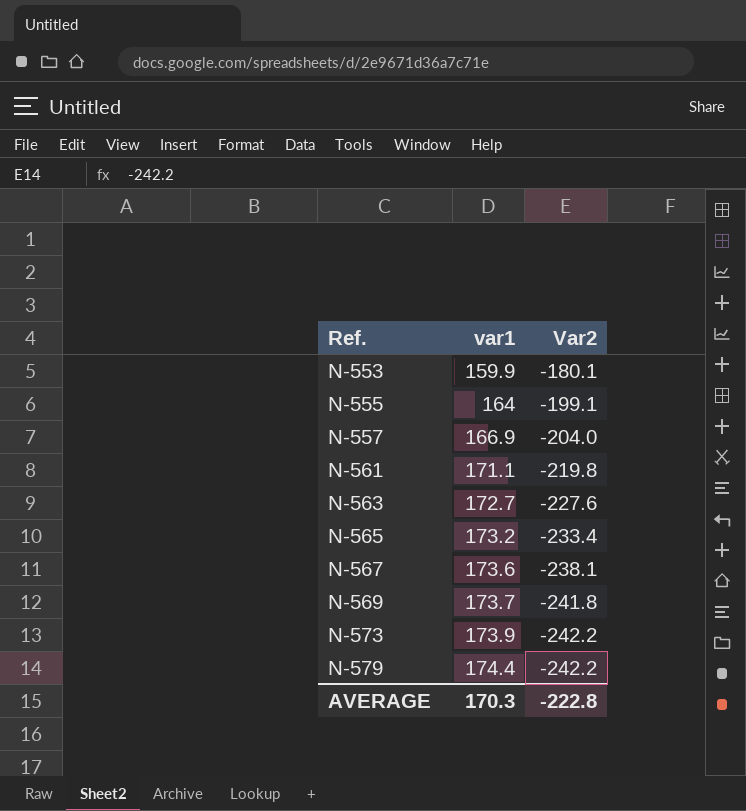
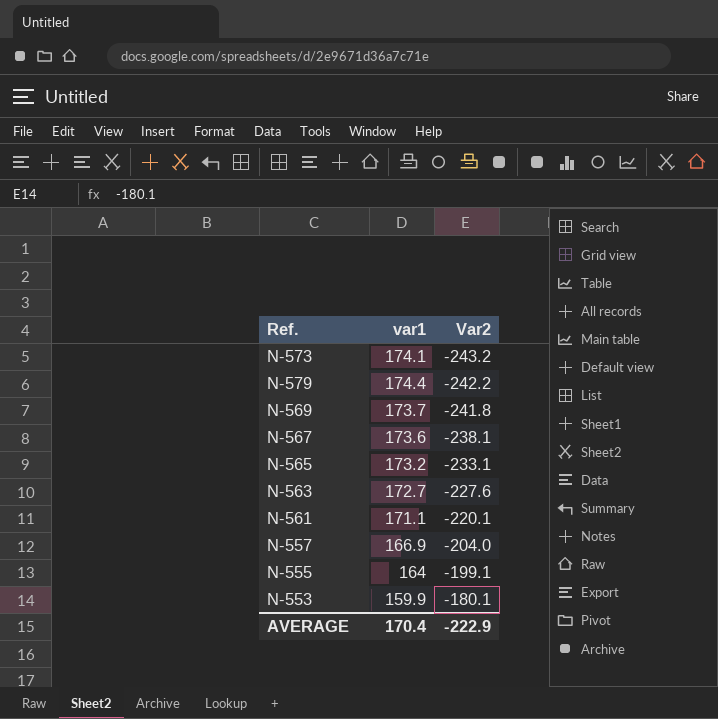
row order: Ref. ascending -> Var2 ascending
N-573 | var1: 173.9 -> 174.1
N-573 | Var2: -242.2 -> -243.2
N-565 | Var2: -233.4 -> -233.1
N-561 | Var2: -219.8 -> -220.1
AVERAGE | var1: 170.3 -> 170.4
AVERAGE | Var2: -222.8 -> -222.9

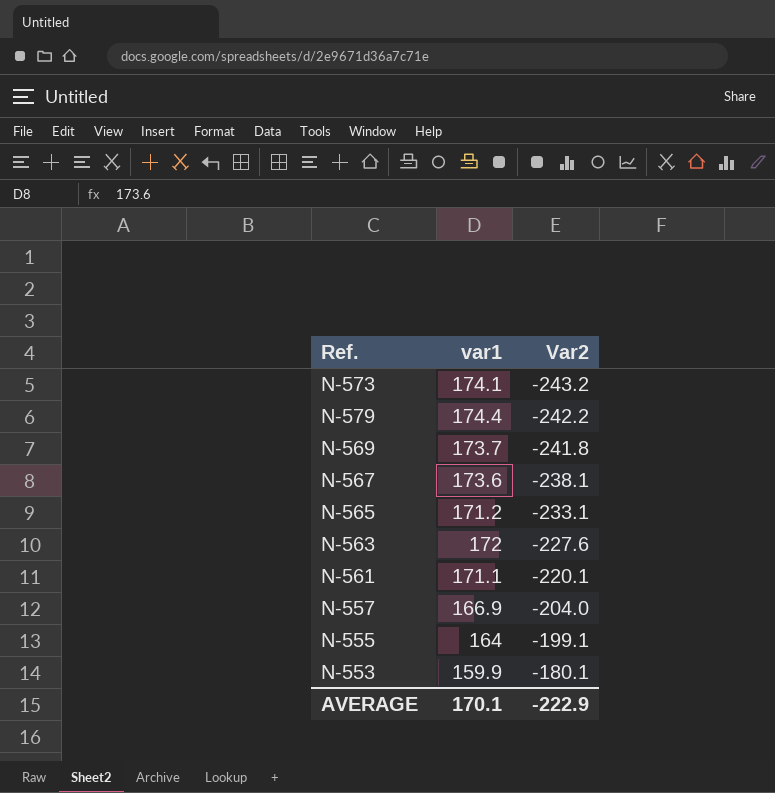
N-565 | var1: 173.2 -> 171.2
N-563 | var1: 172.7 -> 172
AVERAGE | var1: 170.4 -> 170.1

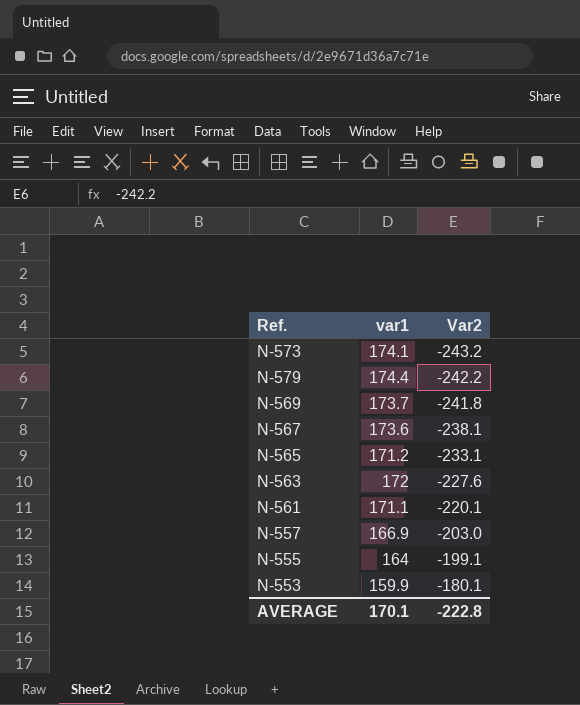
N-557 | Var2: -204.0 -> -203.0
AVERAGE | Var2: -222.9 -> -222.8

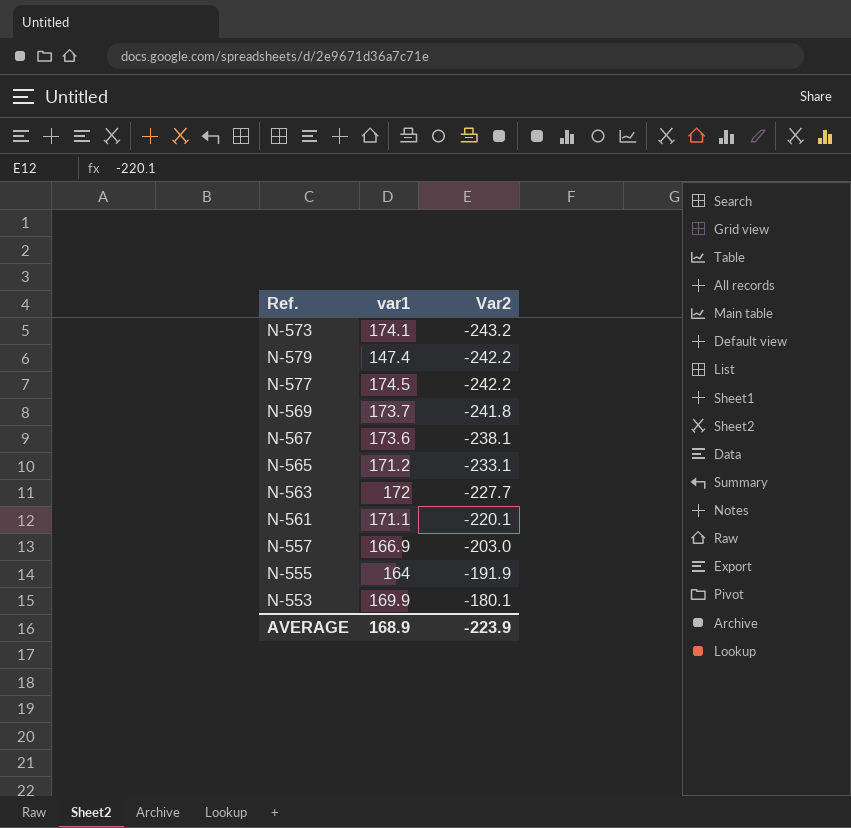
N-579 | var1: 174.4 -> 147.4
row N-577: none -> 174.5 | -242.2
N-563 | Var2: -227.6 -> -227.7
N-555 | Var2: -199.1 -> -191.9
N-553 | var1: 159.9 -> 169.9
AVERAGE | var1: 170.1 -> 168.9
AVERAGE | Var2: -222.8 -> -223.9

